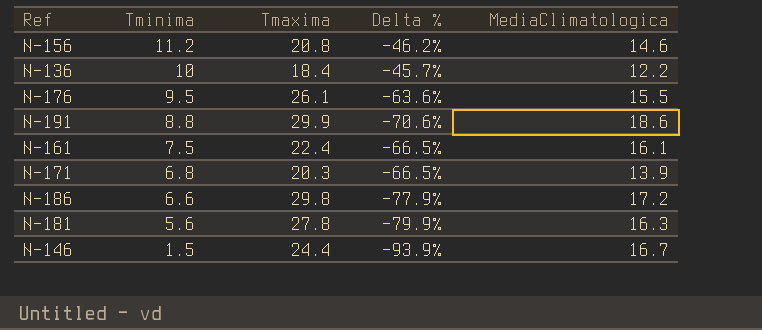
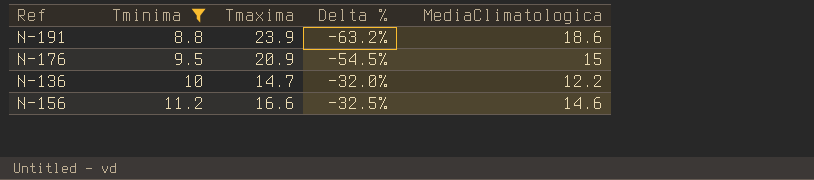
filter: none -> Tminima >= 8.8
row order: Tminima descending -> Tminima ascending
N-191 | Tmaxima: 29.9 -> 23.9
N-191 | Delta %: -70.6% -> -63.2%
N-176 | Tmaxima: 26.1 -> 20.9
N-176 | Delta %: -63.6% -> -54.5%
N-176 | MediaClimatologica: 15.5 -> 15
N-136 | Tmaxima: 18.4 -> 14.7
N-136 | Delta %: -45.7% -> -32.0%
N-156 | Tmaxima: 20.8 -> 16.6
N-156 | Delta %: -46.2% -> -32.5%

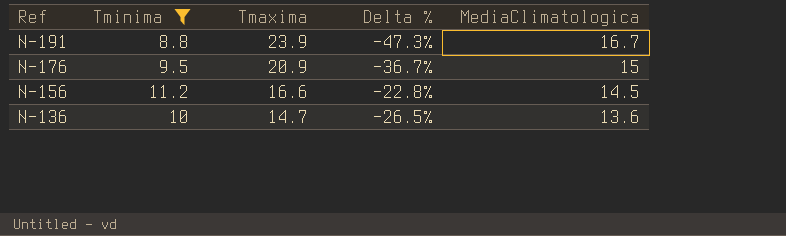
row order: Tminima ascending -> Ref descending
column Delta % | formula: ([Tminima] - [Tmaxima]) / [Tmaxima] -> ([Tminima] - [MediaClimatologica]) / [MediaClimatologica]
N-191 | MediaClimatologica: 18.6 -> 16.7
N-156 | MediaClimatologica: 14.6 -> 14.5
N-136 | MediaClimatologica: 12.2 -> 13.6

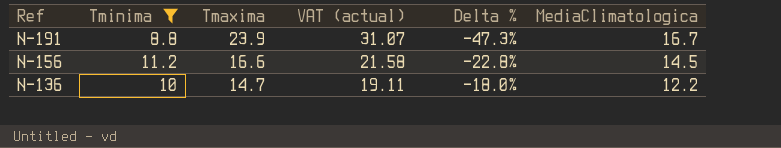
column VAT (actual) | formula: none -> [Tmaxima] * 1.3
row N-176: 9.5 | 20.9 | -36.7% | 15 -> none
N-136 | Delta %: -26.5% -> -18.0%
N-136 | MediaClimatologica: 13.6 -> 12.2

